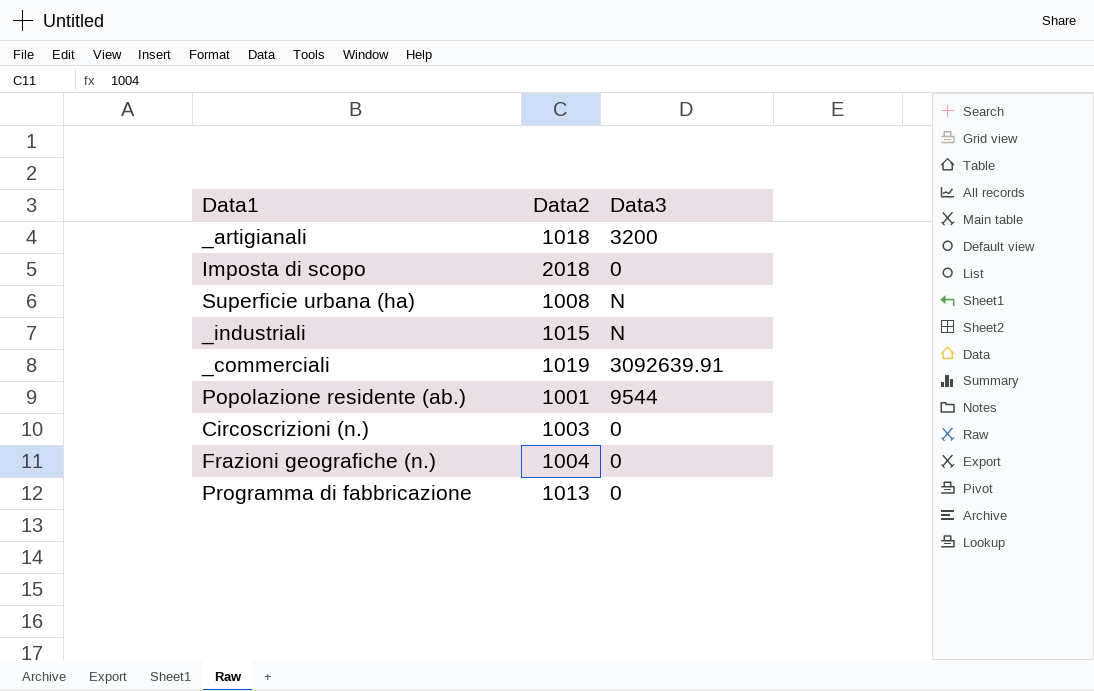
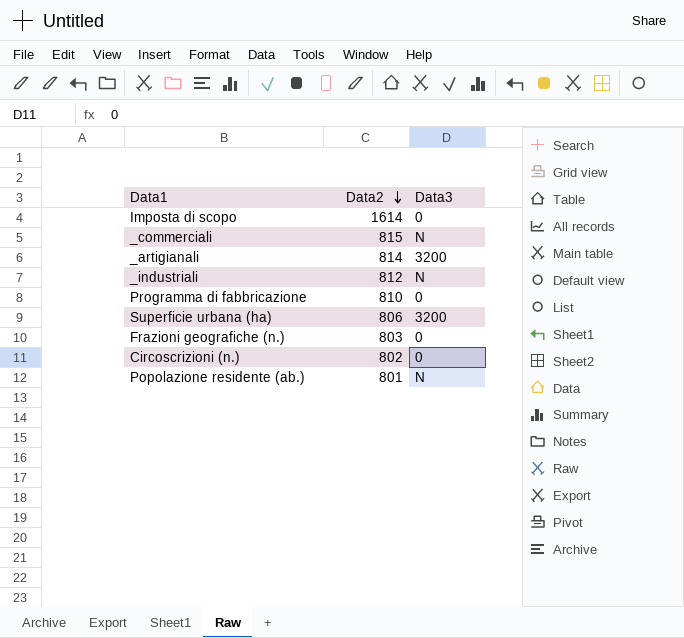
row order: none -> Data2 descending
Imposta di scopo | Data2: 2018 -> 1614
_commerciali | Data2: 1019 -> 815
_commerciali | Data3: 3092639.91 -> N
_artigianali | Data2: 1018 -> 814
_industriali | Data2: 1015 -> 812
Programma di fabbricazione | Data2: 1013 -> 810
Superficie urbana (ha) | Data2: 1008 -> 806
Superficie urbana (ha) | Data3: N -> 3200
Frazioni geografiche (n.) | Data2: 1004 -> 803
Circoscrizioni (n.) | Data2: 1003 -> 802
Popolazione residente (ab.) | Data2: 1001 -> 801
Popolazione residente (ab.) | Data3: 9544 -> N

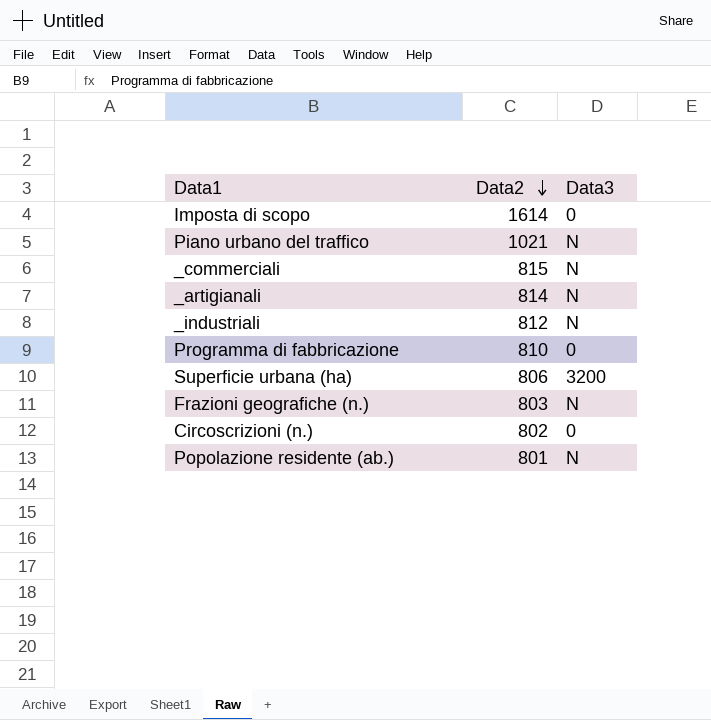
row Piano urbano del traffico: none -> 1021 | N
_artigianali | Data3: 3200 -> N
Frazioni geografiche (n.) | Data3: 0 -> N

